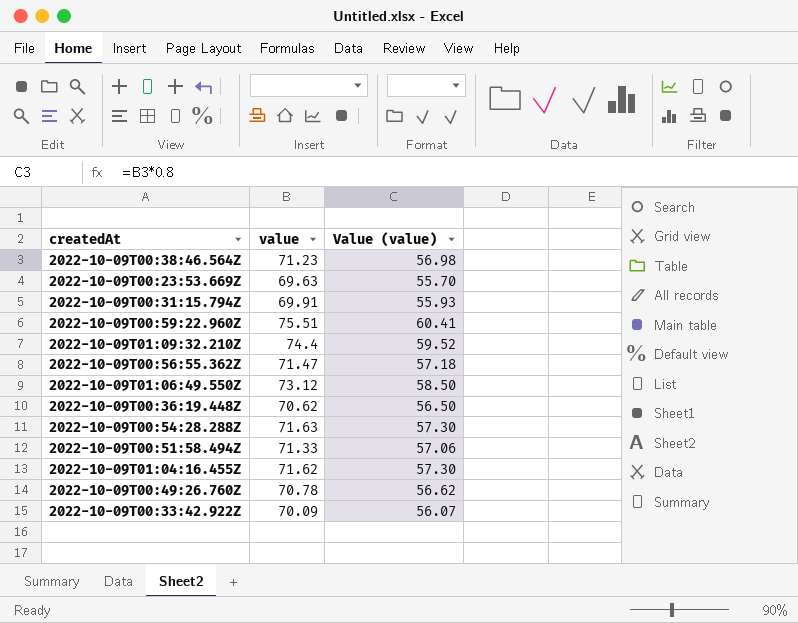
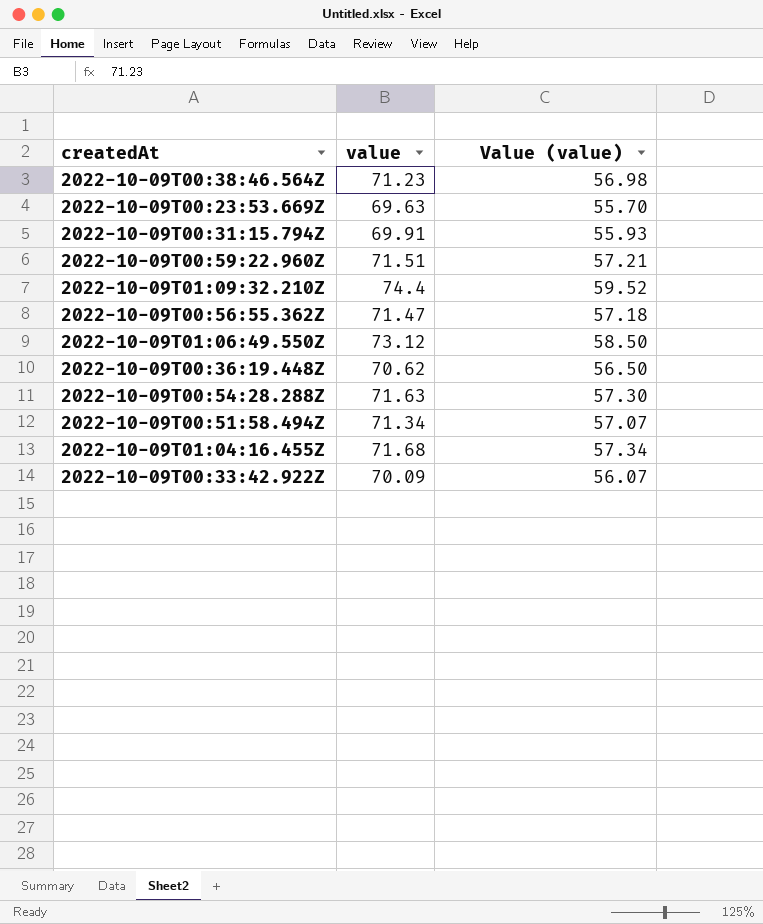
row 2022-10-09T00:49:26.760Z: 70.78 | 56.62 -> none
2022-10-09T00:59:22.960Z | value: 75.51 -> 71.51
2022-10-09T00:59:22.960Z | Value (value): 60.41 -> 57.21
2022-10-09T00:51:58.494Z | value: 71.33 -> 71.34
2022-10-09T00:51:58.494Z | Value (value): 57.06 -> 57.07
2022-10-09T01:04:16.455Z | value: 71.62 -> 71.68
2022-10-09T01:04:16.455Z | Value (value): 57.30 -> 57.34

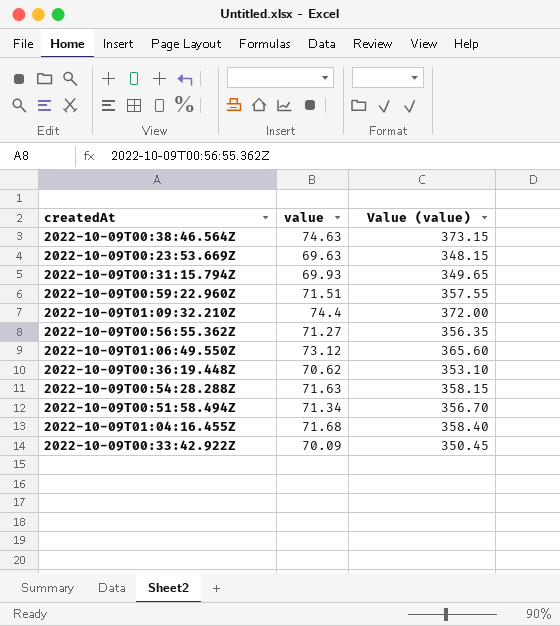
column Value (value) | formula: [value] * 0.8 -> [value] * 5
2022-10-09T00:38:46.564Z | value: 71.23 -> 74.63
2022-10-09T00:31:15.794Z | value: 69.91 -> 69.93
2022-10-09T00:56:55.362Z | value: 71.47 -> 71.27

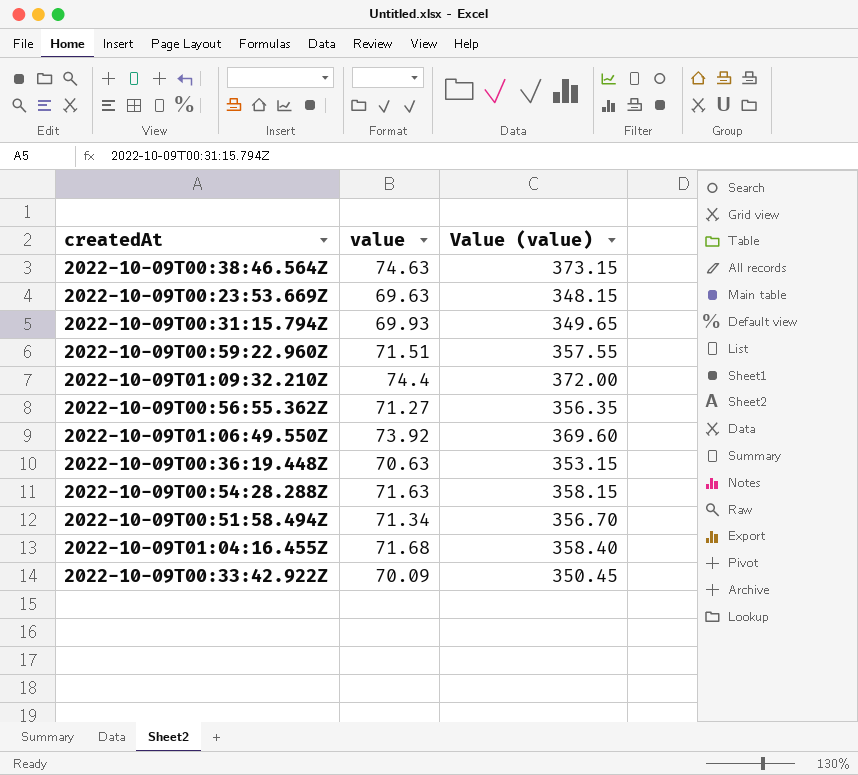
2022-10-09T01:06:49.550Z | value: 73.12 -> 73.92
2022-10-09T01:06:49.550Z | Value (value): 365.60 -> 369.60
2022-10-09T00:36:19.448Z | value: 70.62 -> 70.63
2022-10-09T00:36:19.448Z | Value (value): 353.10 -> 353.15

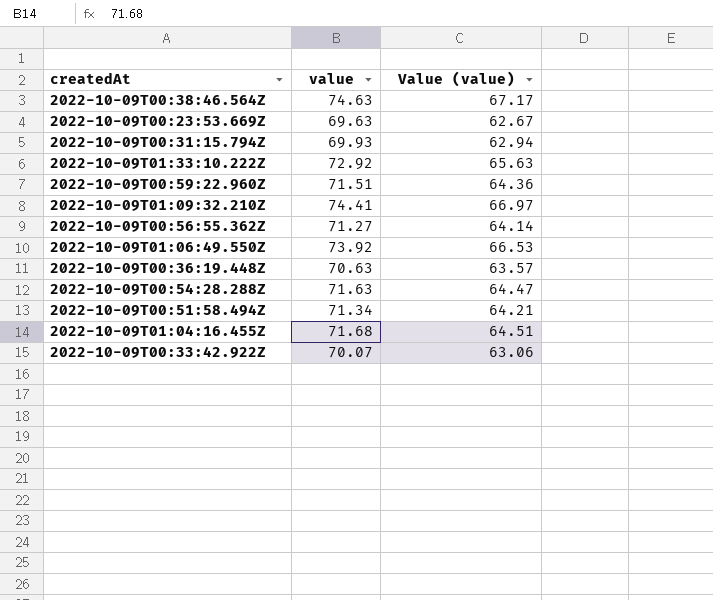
column Value (value) | formula: [value] * 5 -> [value] * 0.9
row 2022-10-09T01:33:10.222Z: none -> 72.92 | 65.63
2022-10-09T01:09:32.210Z | value: 74.4 -> 74.41
2022-10-09T00:33:42.922Z | value: 70.09 -> 70.07

